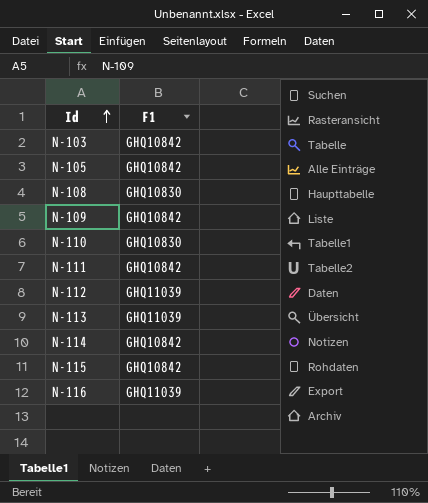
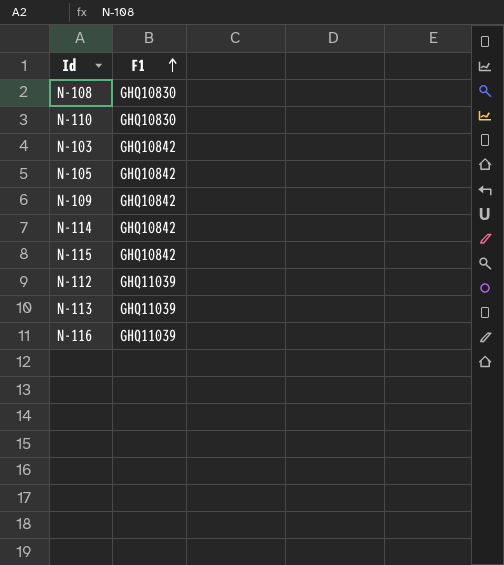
row order: Id ascending -> F1 ascending
row N-111: GHQ10842 -> none

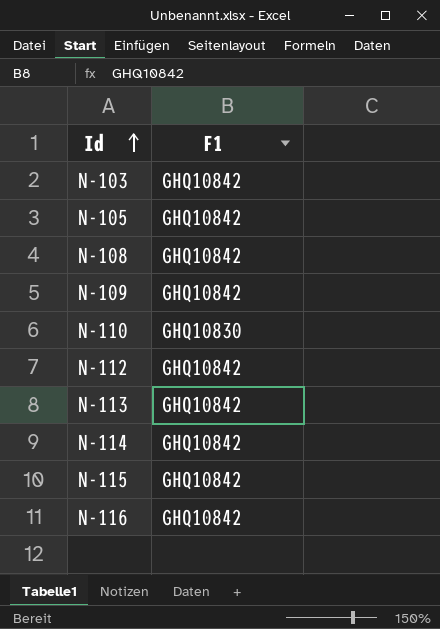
row order: F1 ascending -> Id ascending
N-108 | F1: GHQ10830 -> GHQ10842
N-112 | F1: GHQ11039 -> GHQ10842
N-113 | F1: GHQ11039 -> GHQ10842
N-116 | F1: GHQ11039 -> GHQ10842

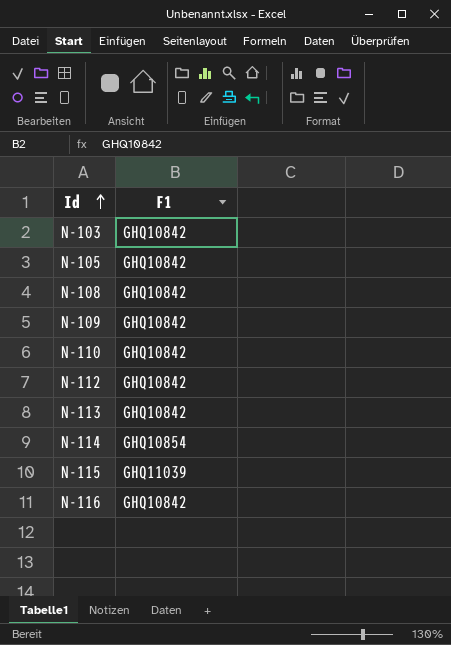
N-110 | F1: GHQ10830 -> GHQ10842
N-114 | F1: GHQ10842 -> GHQ10854
N-115 | F1: GHQ10842 -> GHQ11039

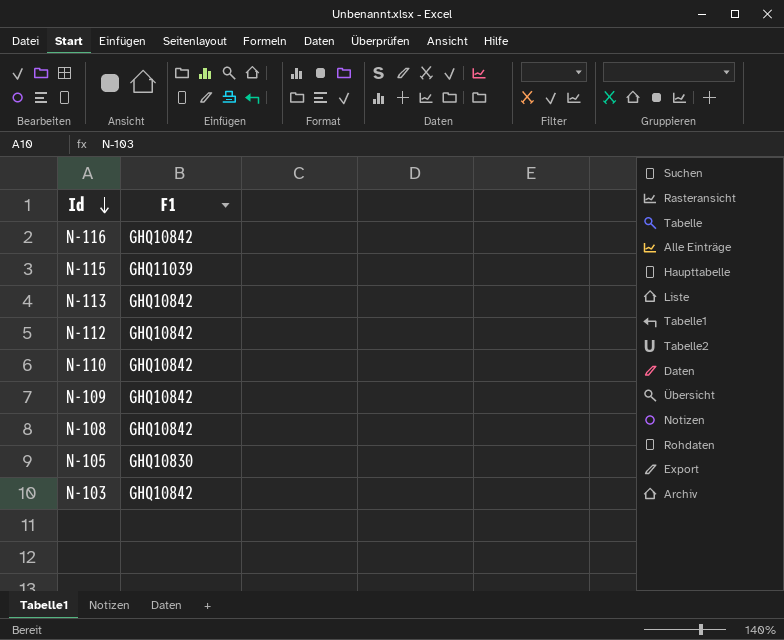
row order: Id ascending -> Id descending
row N-114: GHQ10854 -> none
N-105 | F1: GHQ10842 -> GHQ10830

